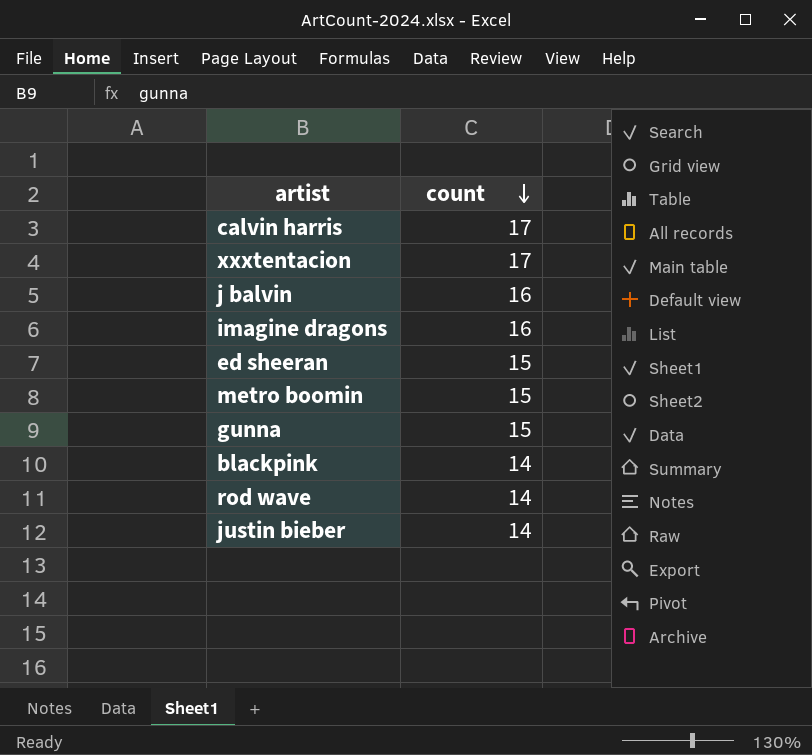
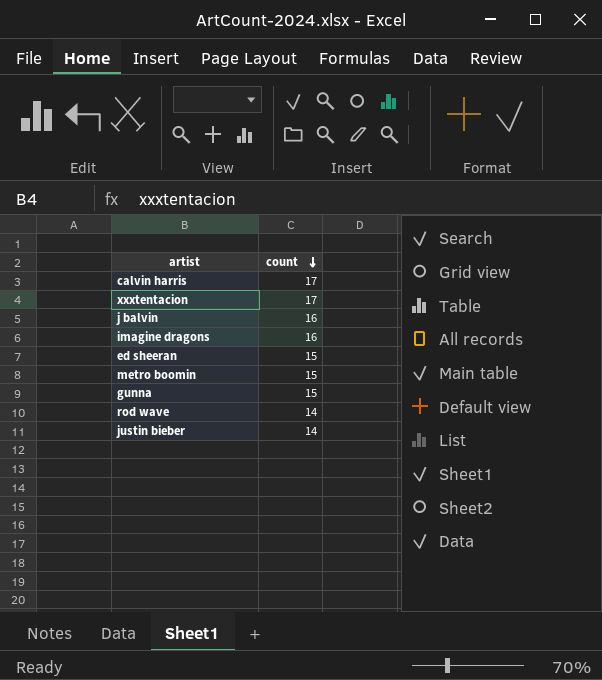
row blackpink: 14 -> none

